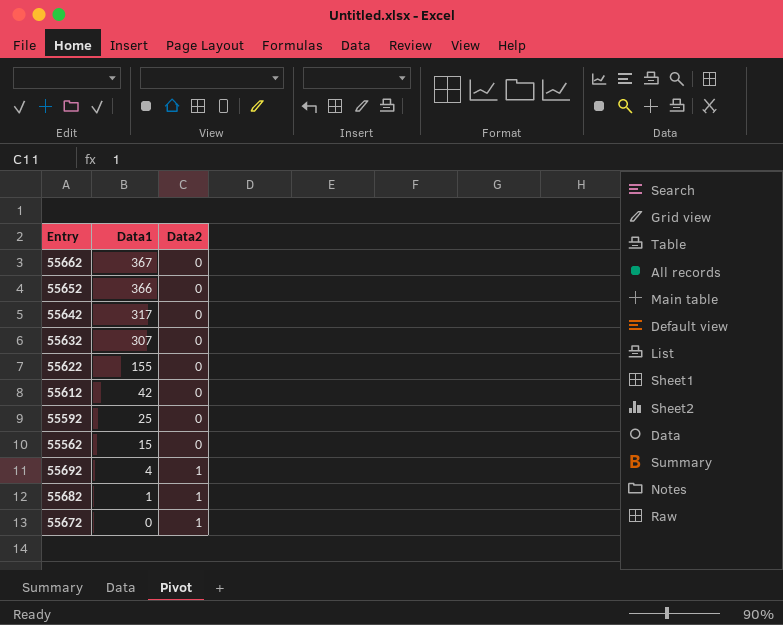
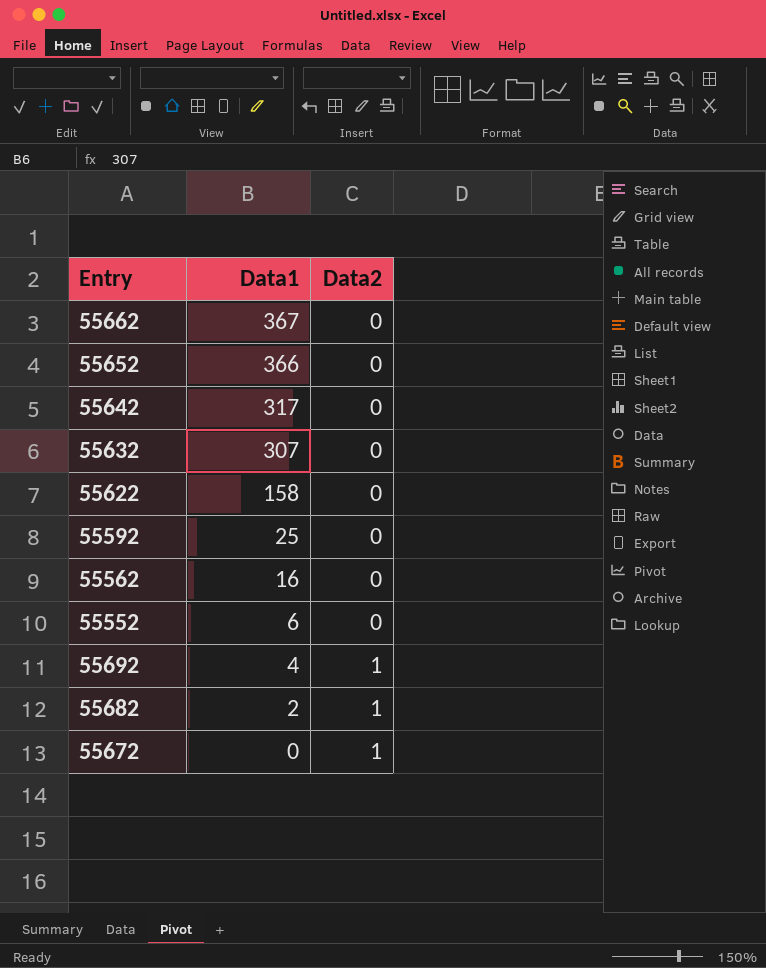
row 55612: 42 | 0 -> none
55622 | Data1: 155 -> 158
55562 | Data1: 15 -> 16
row 55552: none -> 6 | 0
55682 | Data1: 1 -> 2

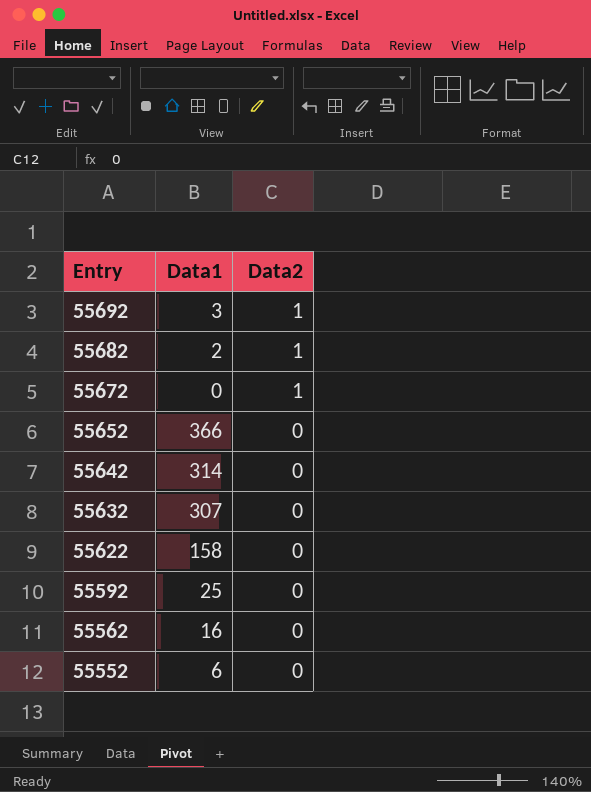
row order: Data1 descending -> Entry descending
row 55662: 367 | 0 -> none
55692 | Data1: 4 -> 3
55642 | Data1: 317 -> 314

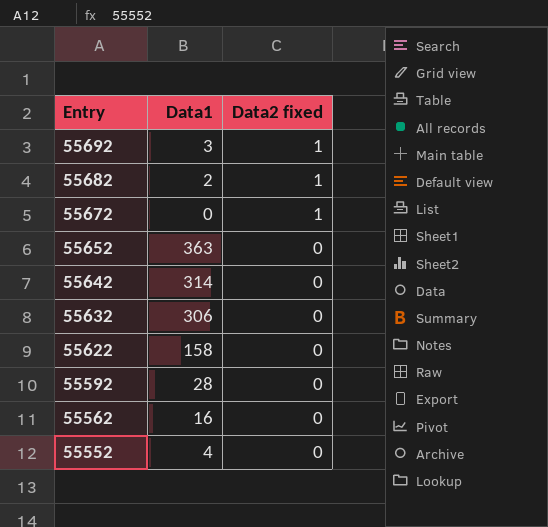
column name: Data2 -> Data2 fixed
55652 | Data1: 366 -> 363
55632 | Data1: 307 -> 306
55592 | Data1: 25 -> 28
55552 | Data1: 6 -> 4

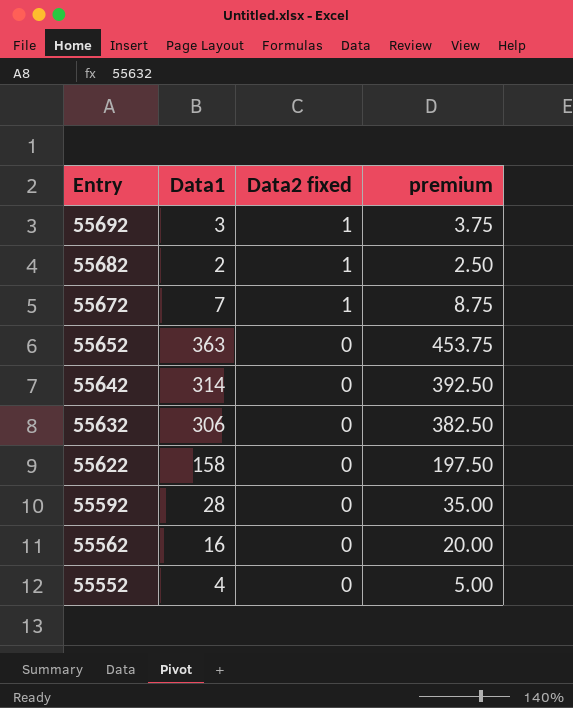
column premium | formula: none -> [Data1] * 1.25
55672 | Data1: 0 -> 7

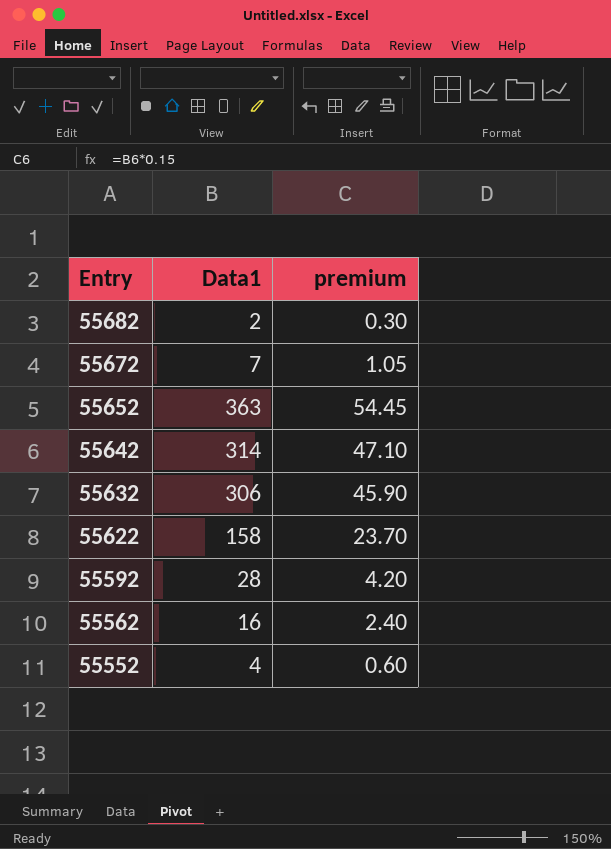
column Data2 fixed | position: 3 -> none
column premium | formula: [Data1] * 1.25 -> [Data1] * 0.15
row 55692: 3 | 1 | 3.75 -> none

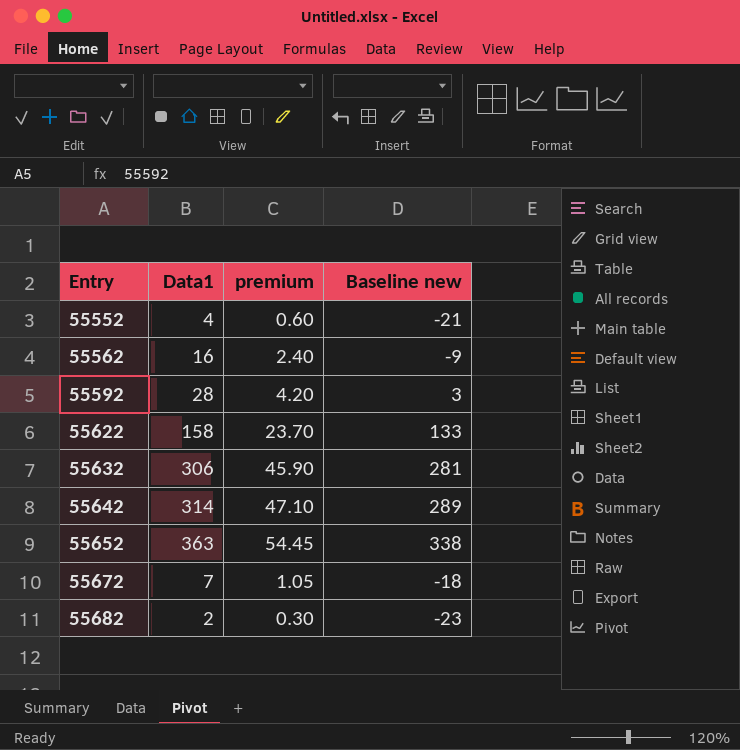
row order: Entry descending -> Entry ascending
column Baseline new | formula: none -> [Data1] - 25

